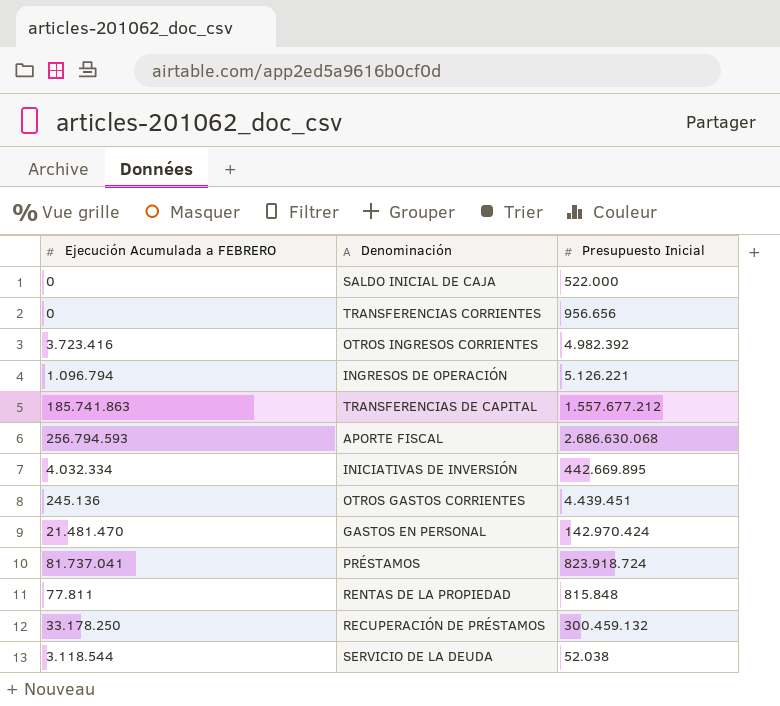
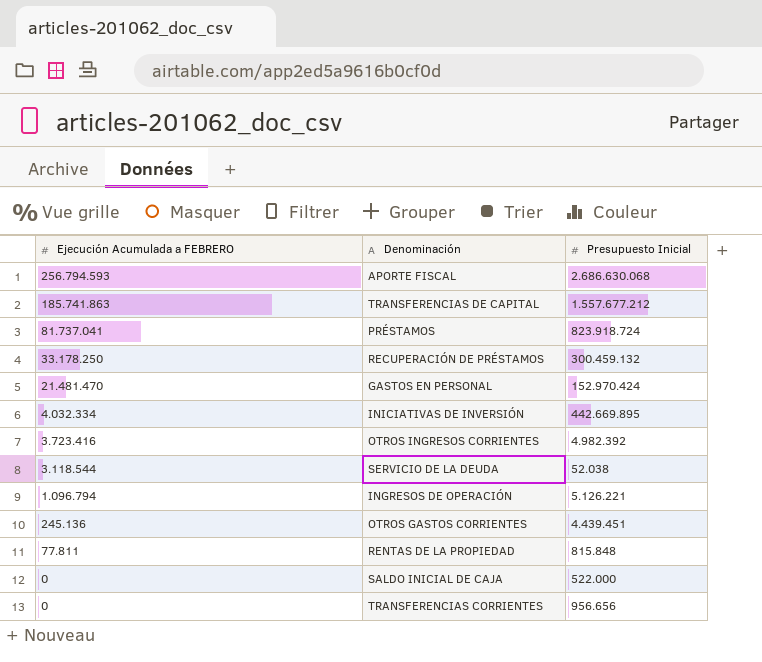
row order: none -> Ejecución Acumulada a FEBRERO descending
GASTOS EN PERSONAL | Presupuesto Inicial: 142.970.424 -> 152.970.424

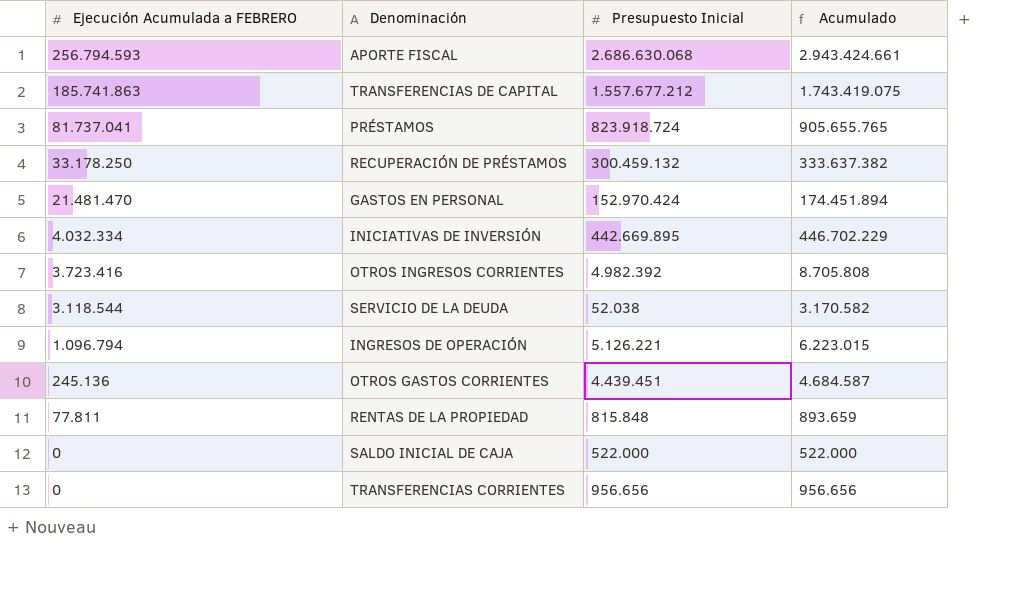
column Acumulado | formula: none -> [Ejecución Acumulada a FEBRERO] + [Presupuesto Inicial]

